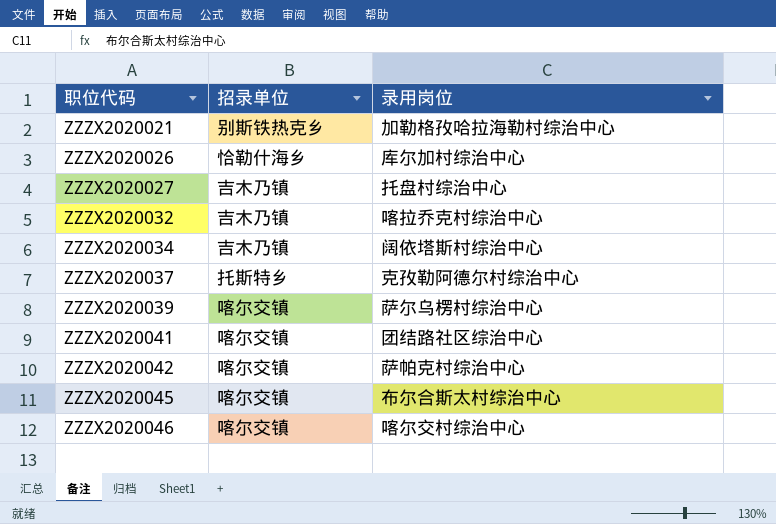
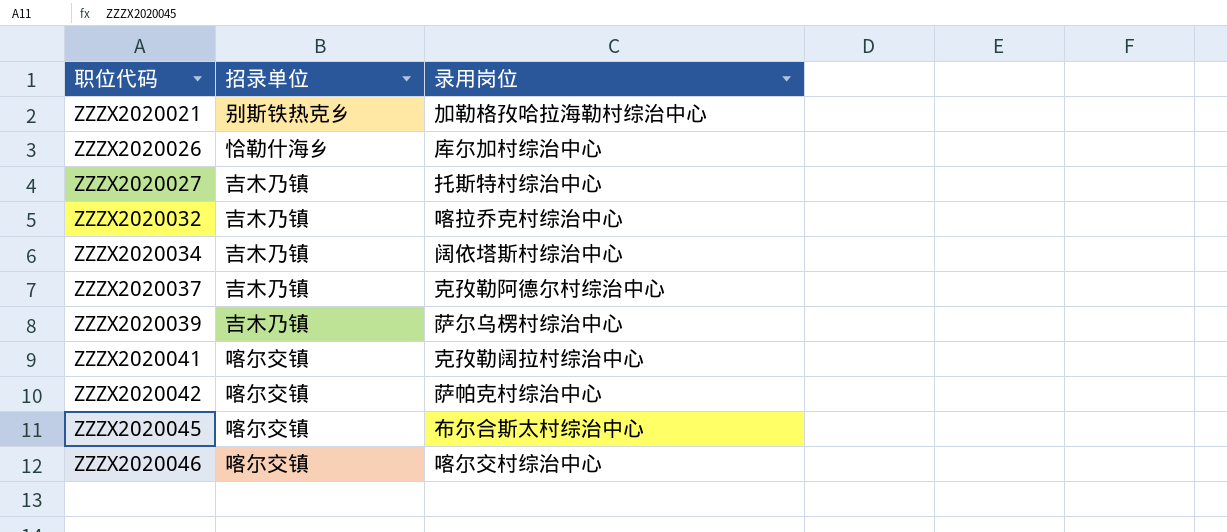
ZZZX2020027 | 录用岗位: 托盘村综治中心 -> 托斯特村综治中心
ZZZX2020037 | 招录单位: 托斯特乡 -> 吉木乃镇
ZZZX2020039 | 招录单位: 喀尔交镇 -> 吉木乃镇
ZZZX2020041 | 录用岗位: 团结路社区综治中心 -> 克孜勒阔拉村综治中心

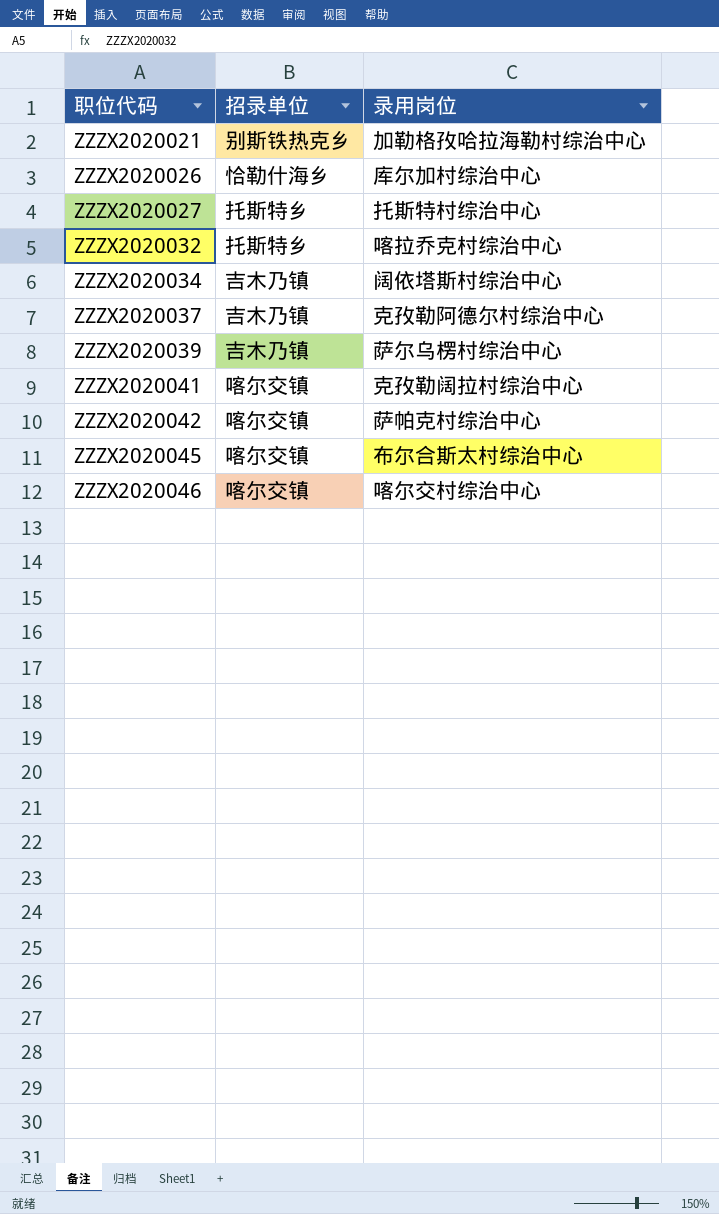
ZZZX2020027 | 招录单位: 吉木乃镇 -> 托斯特乡
ZZZX2020032 | 招录单位: 吉木乃镇 -> 托斯特乡

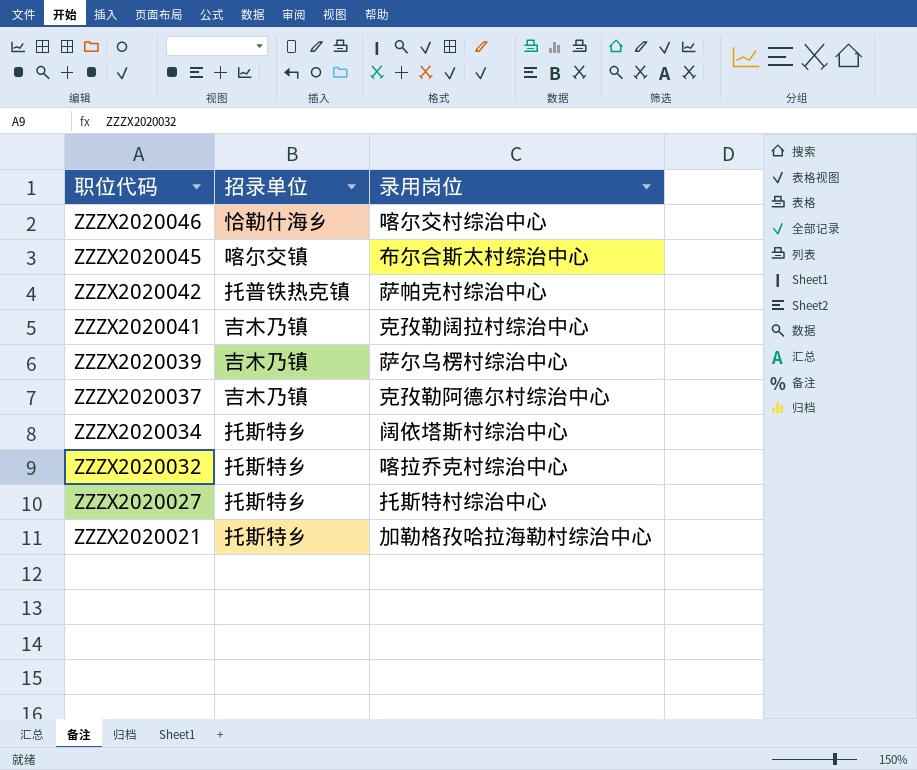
row order: 职位代码 ascending -> 职位代码 descending
row ZZZX2020026: 恰勒什海乡 | 库尔加村综治中心 -> none
ZZZX2020046 | 招录单位: 喀尔交镇 -> 恰勒什海乡
ZZZX2020042 | 招录单位: 喀尔交镇 -> 托普铁热克镇
ZZZX2020041 | 招录单位: 喀尔交镇 -> 吉木乃镇
ZZZX2020034 | 招录单位: 吉木乃镇 -> 托斯特乡
ZZZX2020021 | 招录单位: 别斯铁热克乡 -> 托斯特乡

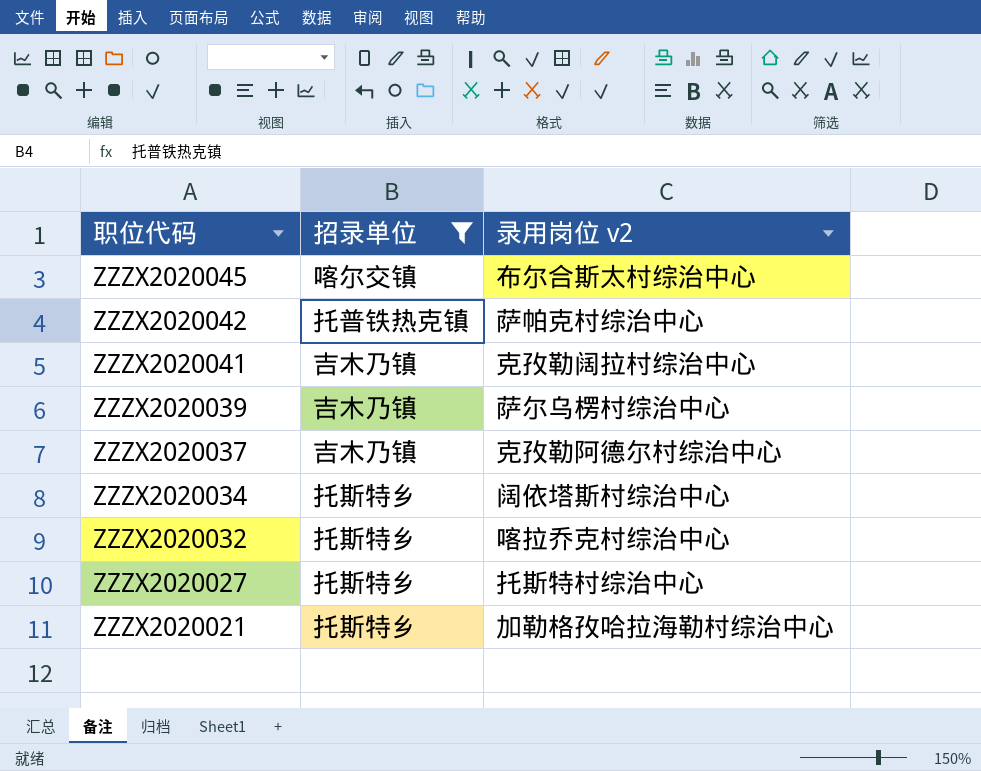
filter: none -> 招录单位 != 恰勒什海乡
column name: 录用岗位 -> 录用岗位 v2

